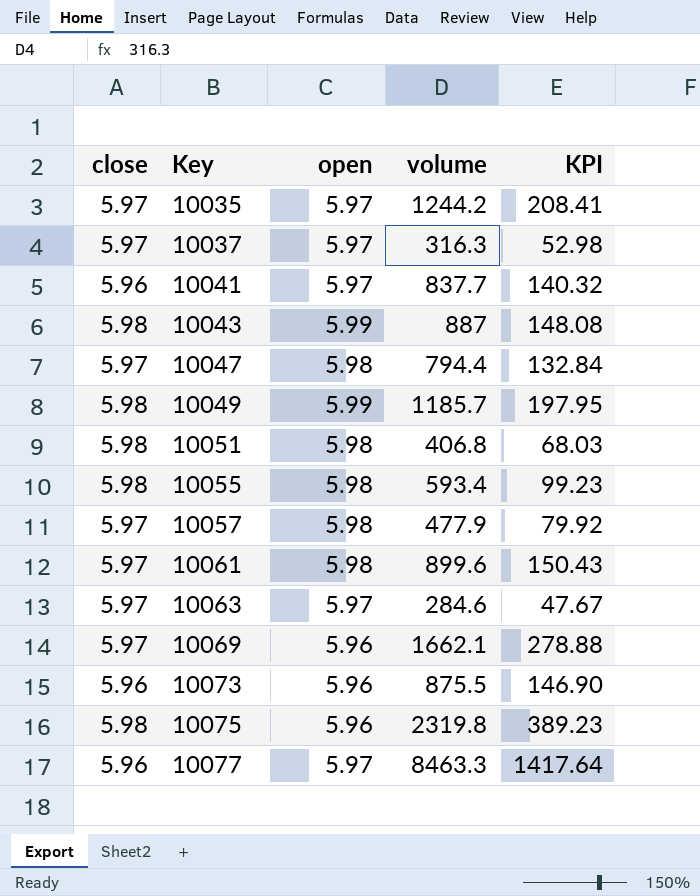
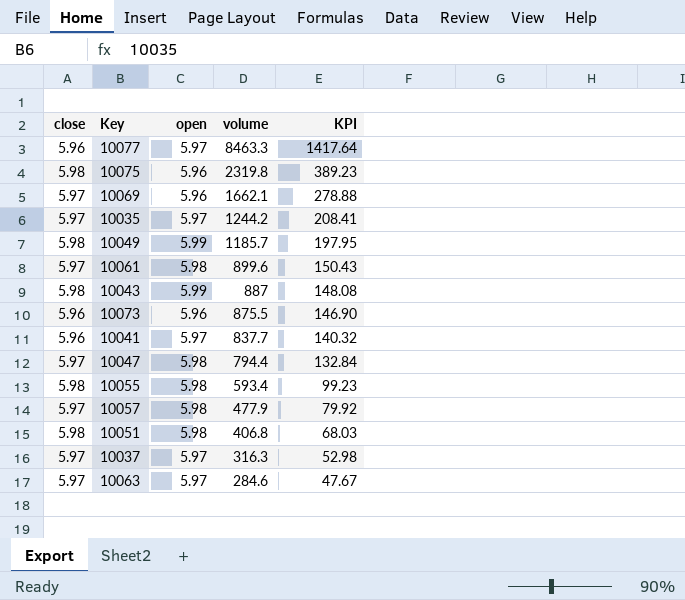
row order: Key ascending -> volume descending

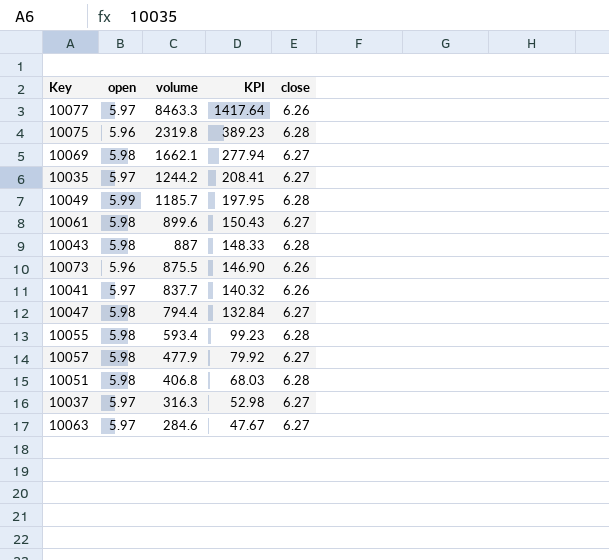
column close | position: 1 -> 5
10077 | close: 5.96 -> 6.26
10075 | close: 5.98 -> 6.28
10069 | open: 5.96 -> 5.98
10069 | KPI: 278.88 -> 277.94
10069 | close: 5.97 -> 6.27
10035 | close: 5.97 -> 6.27
10049 | close: 5.98 -> 6.28
10061 | close: 5.97 -> 6.27
10043 | open: 5.99 -> 5.98
10043 | KPI: 148.08 -> 148.33
10043 | close: 5.98 -> 6.28
10073 | close: 5.96 -> 6.26
10041 | close: 5.96 -> 6.26
10047 | close: 5.97 -> 6.27
10055 | close: 5.98 -> 6.28
10057 | close: 5.97 -> 6.27
10051 | close: 5.98 -> 6.28
10037 | close: 5.97 -> 6.27
10063 | close: 5.97 -> 6.27

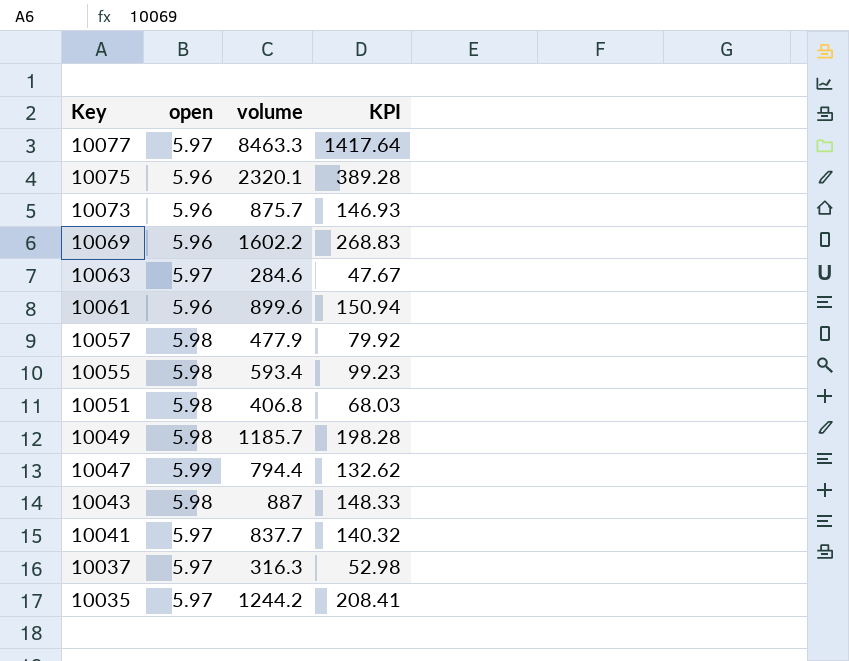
row order: volume descending -> Key descending
column close | position: 5 -> none
10075 | volume: 2319.8 -> 2320.1
10075 | KPI: 389.23 -> 389.28
10073 | volume: 875.5 -> 875.7
10073 | KPI: 146.90 -> 146.93
10069 | open: 5.98 -> 5.96
10069 | volume: 1662.1 -> 1602.2
10069 | KPI: 277.94 -> 268.83
10061 | open: 5.98 -> 5.96
10061 | KPI: 150.43 -> 150.94
10049 | open: 5.99 -> 5.98
10049 | KPI: 197.95 -> 198.28
10047 | open: 5.98 -> 5.99
10047 | KPI: 132.84 -> 132.62

